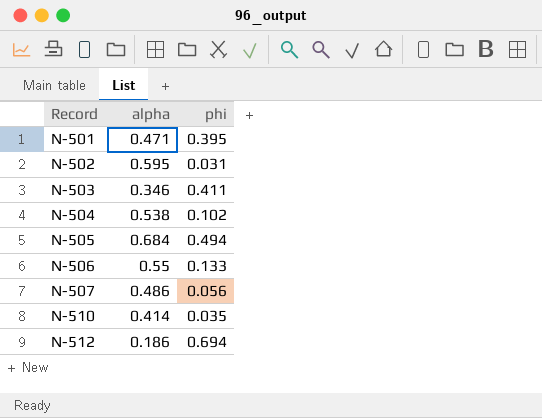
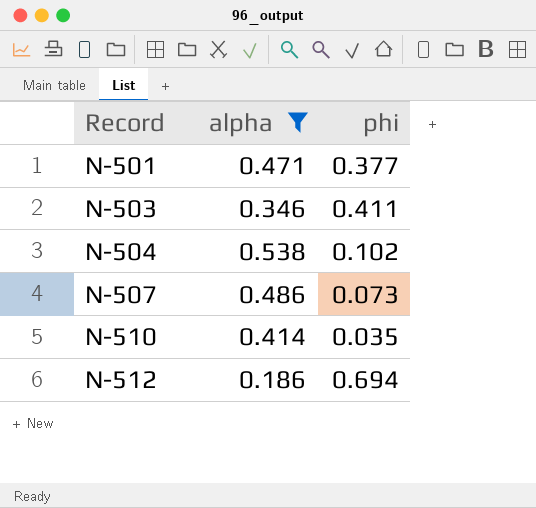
filter: none -> alpha <= 0.538
N-501 | phi: 0.395 -> 0.377
N-507 | phi: 0.056 -> 0.073

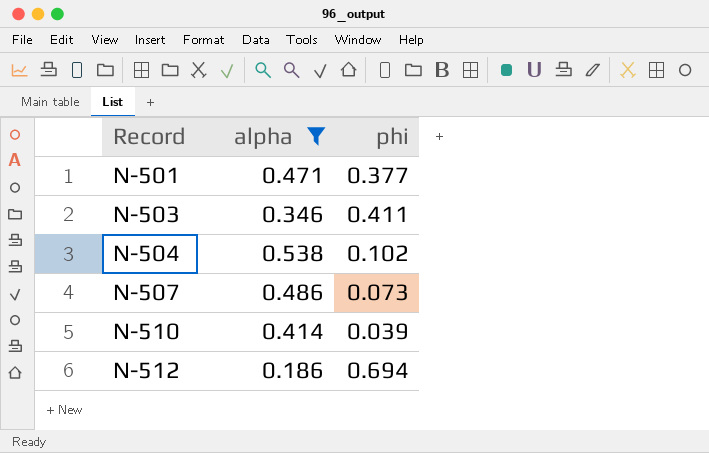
N-510 | phi: 0.035 -> 0.039

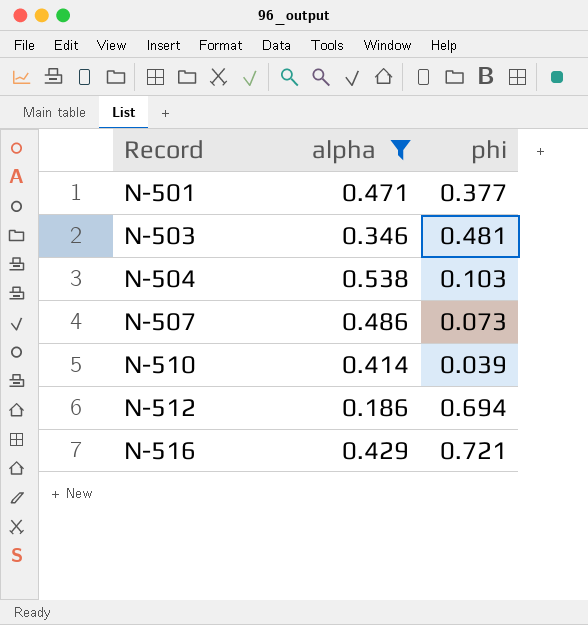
N-503 | phi: 0.411 -> 0.481
N-504 | phi: 0.102 -> 0.103
row N-516: none -> 0.429 | 0.721

